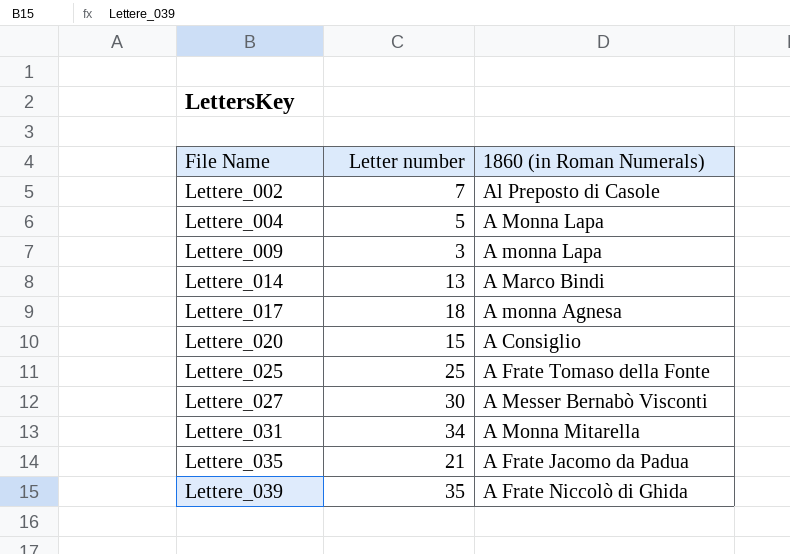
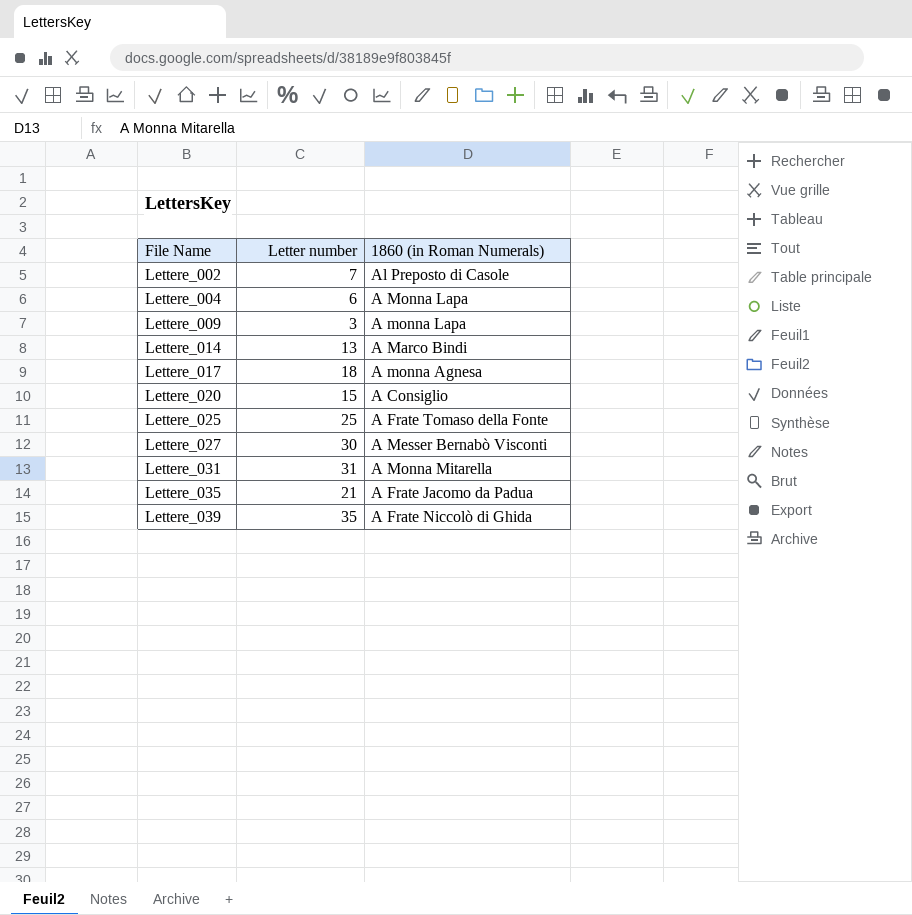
Lettere_004 | Letter number: 5 -> 6
Lettere_031 | Letter number: 34 -> 31

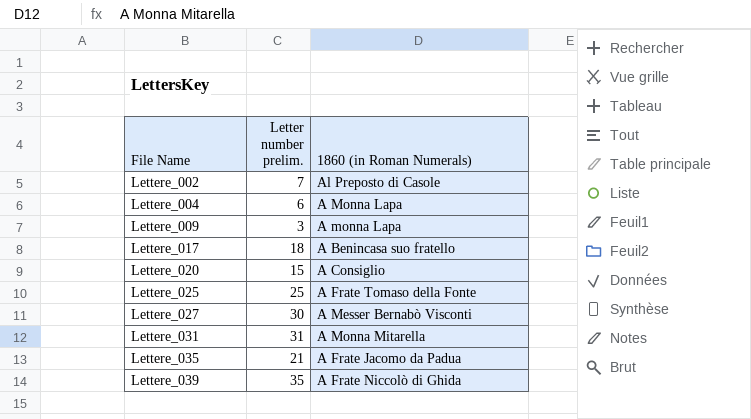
column name: Letter number -> Letter number prelim.
row Lettere_014: 13 | A Marco Bindi -> none
Lettere_017 | 1860 (in Roman Numerals): A monna Agnesa -> A Benincasa suo fratello

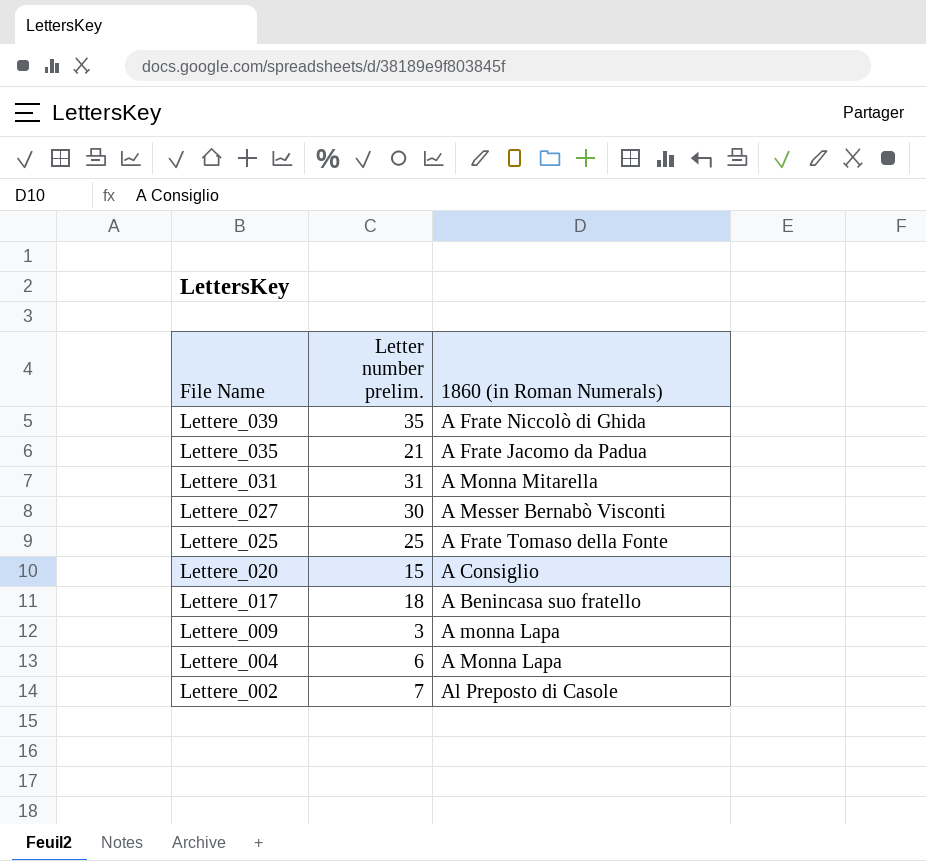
row order: File Name ascending -> File Name descending

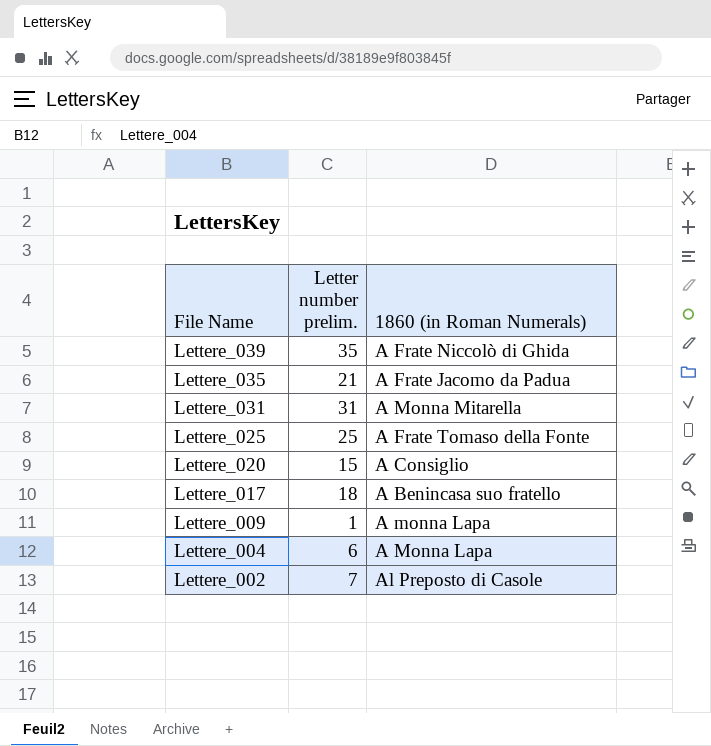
row Lettere_027: 30 | A Messer Bernabò Visconti -> none
Lettere_009 | Letter number prelim.: 3 -> 1

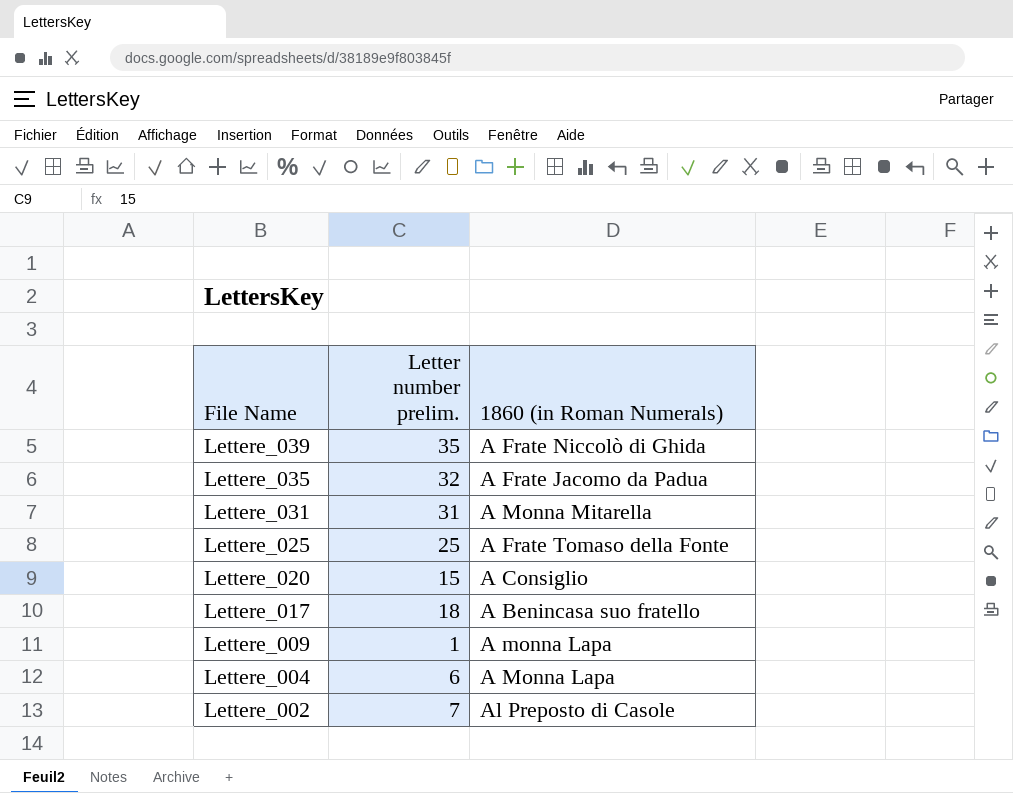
Lettere_035 | Letter number prelim.: 21 -> 32

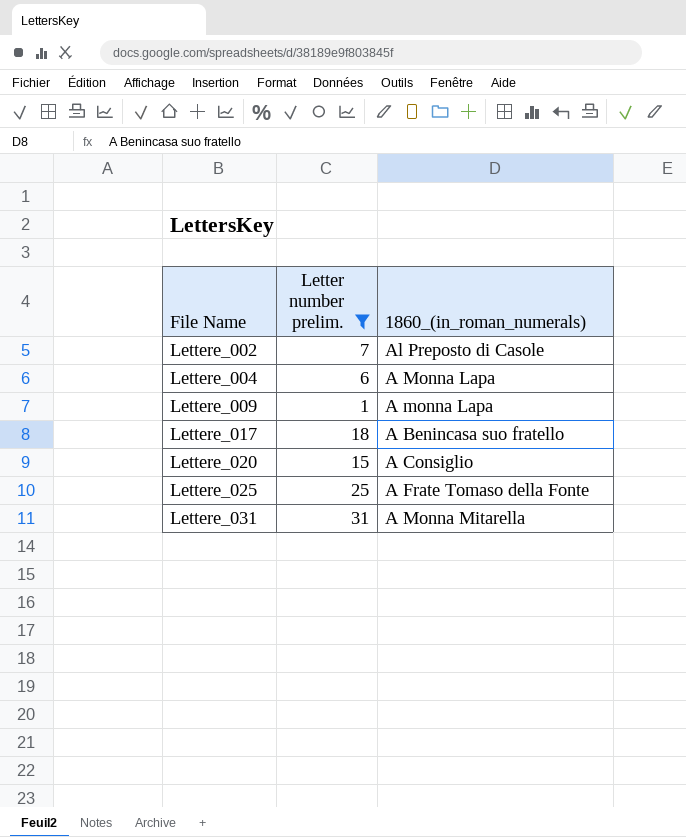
filter: none -> Letter number prelim. <= 31
row order: File Name descending -> File Name ascending
column name: 1860 (in Roman Numerals) -> 1860_(in_roman_numerals)

